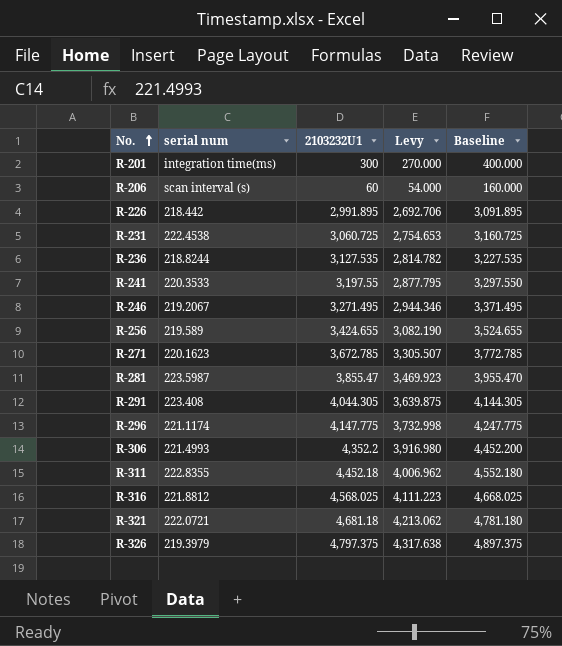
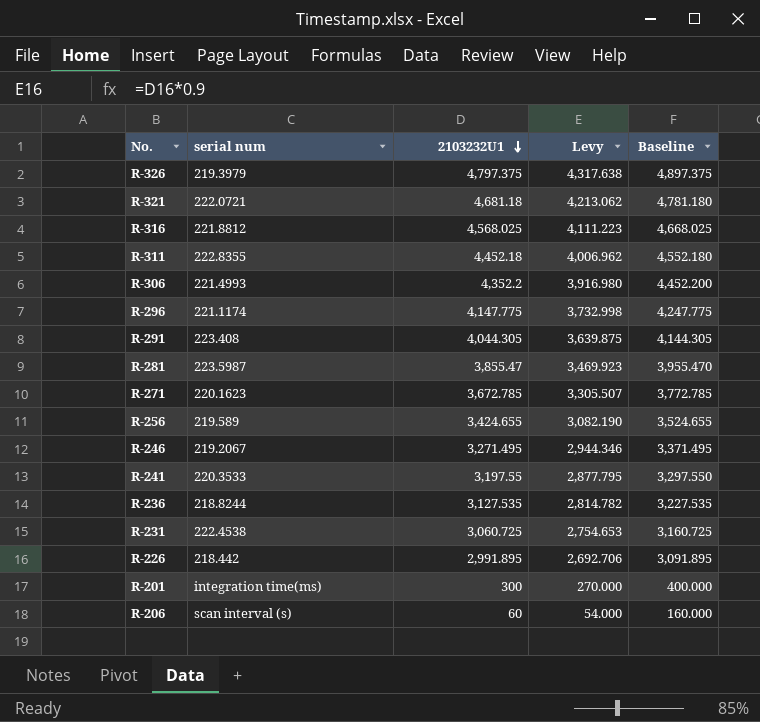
row order: No. ascending -> 2103232U1 descending

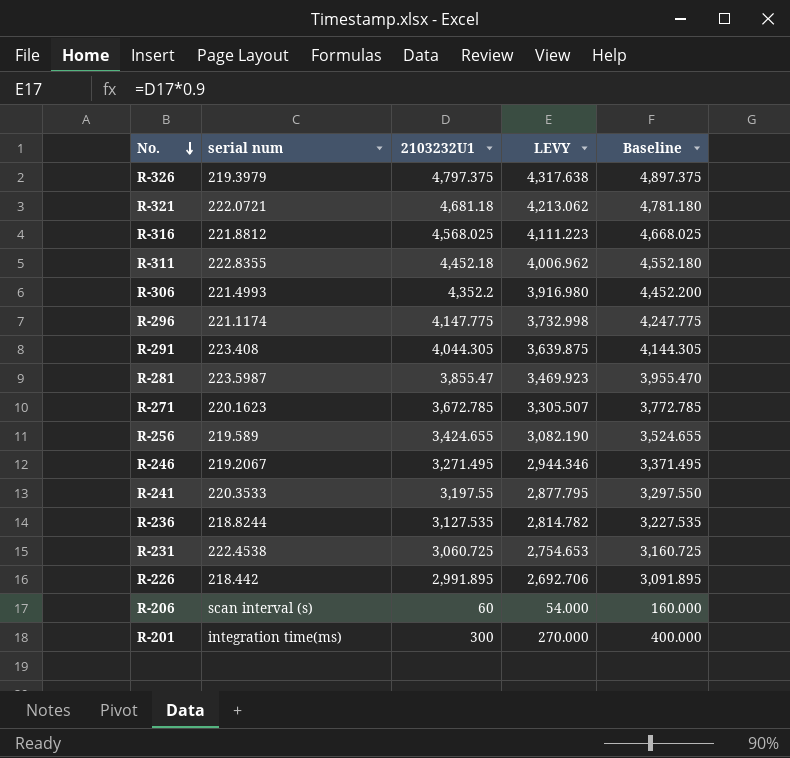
row order: 2103232U1 descending -> No. descending
column name: Levy -> LEVY

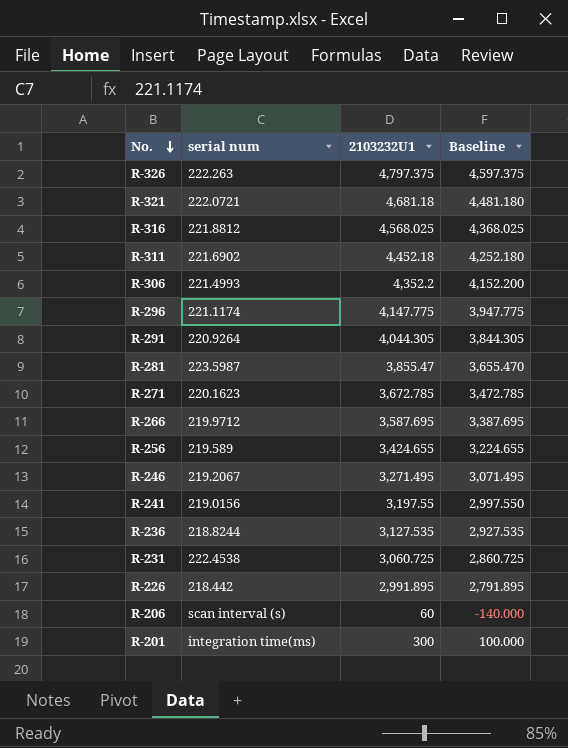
column LEVY | formula: [2103232U1] * 0.9 -> none
column Baseline | formula: [2103232U1] + 100 -> [2103232U1] - 200
R-326 | serial num: 219.3979 -> 222.263
R-311 | serial num: 222.8355 -> 221.6902
R-291 | serial num: 223.408 -> 220.9264
row R-266: none -> 219.9712 | 3,587.695 | 3,387.695
R-241 | serial num: 220.3533 -> 219.0156

